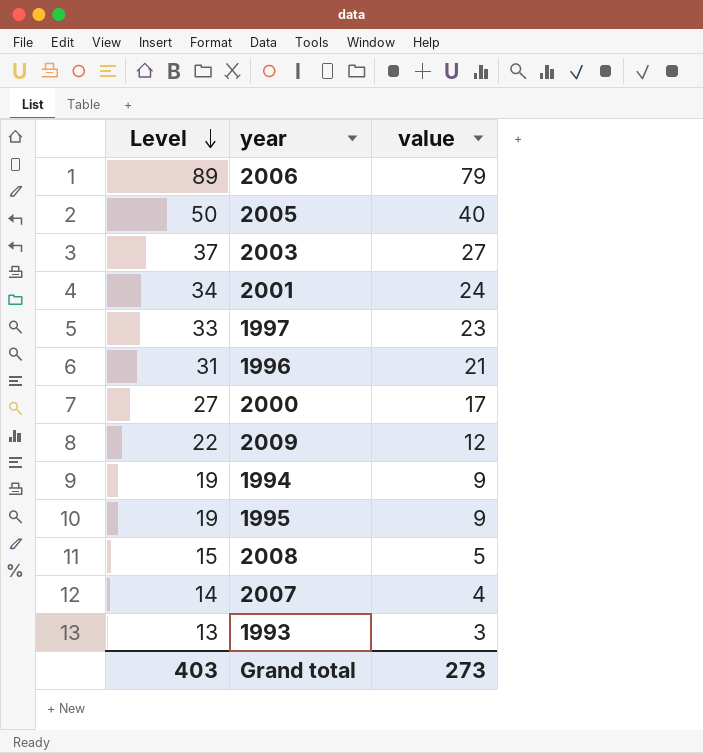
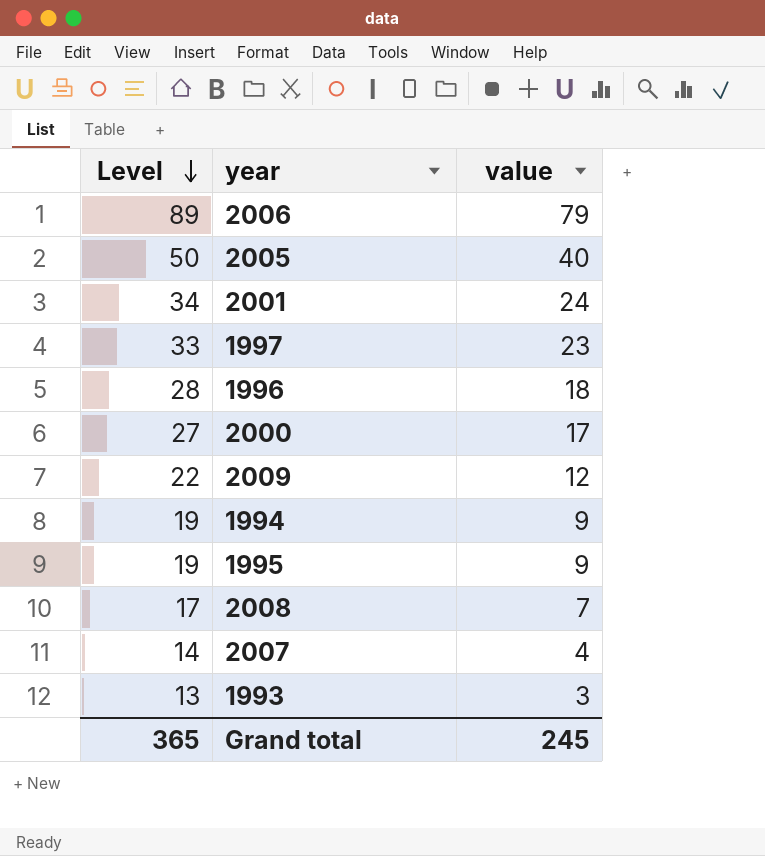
row 2003: 37 | 27 -> none
1996 | Level: 31 -> 28
1996 | value: 21 -> 18
2008 | Level: 15 -> 17
2008 | value: 5 -> 7
Grand total | Level: 403 -> 365
Grand total | value: 273 -> 245

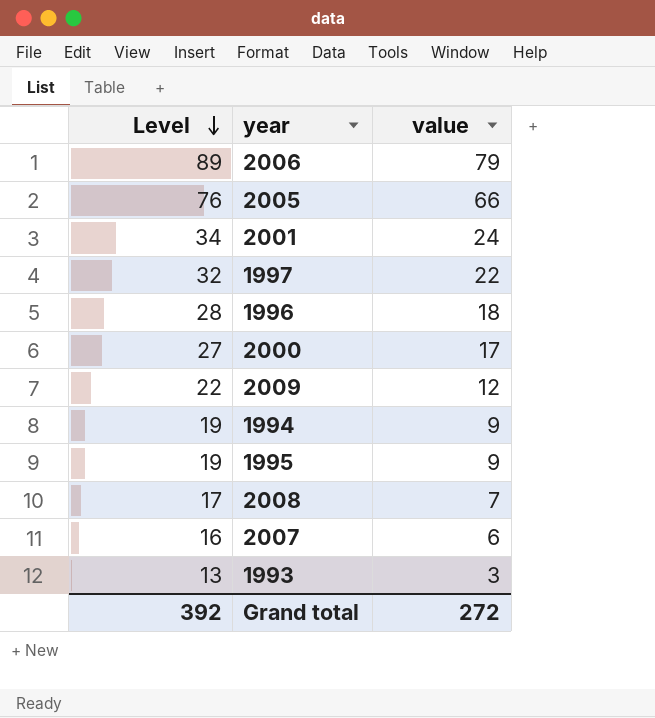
2005 | Level: 50 -> 76
2005 | value: 40 -> 66
1997 | Level: 33 -> 32
1997 | value: 23 -> 22
2007 | Level: 14 -> 16
2007 | value: 4 -> 6
Grand total | Level: 365 -> 392
Grand total | value: 245 -> 272

